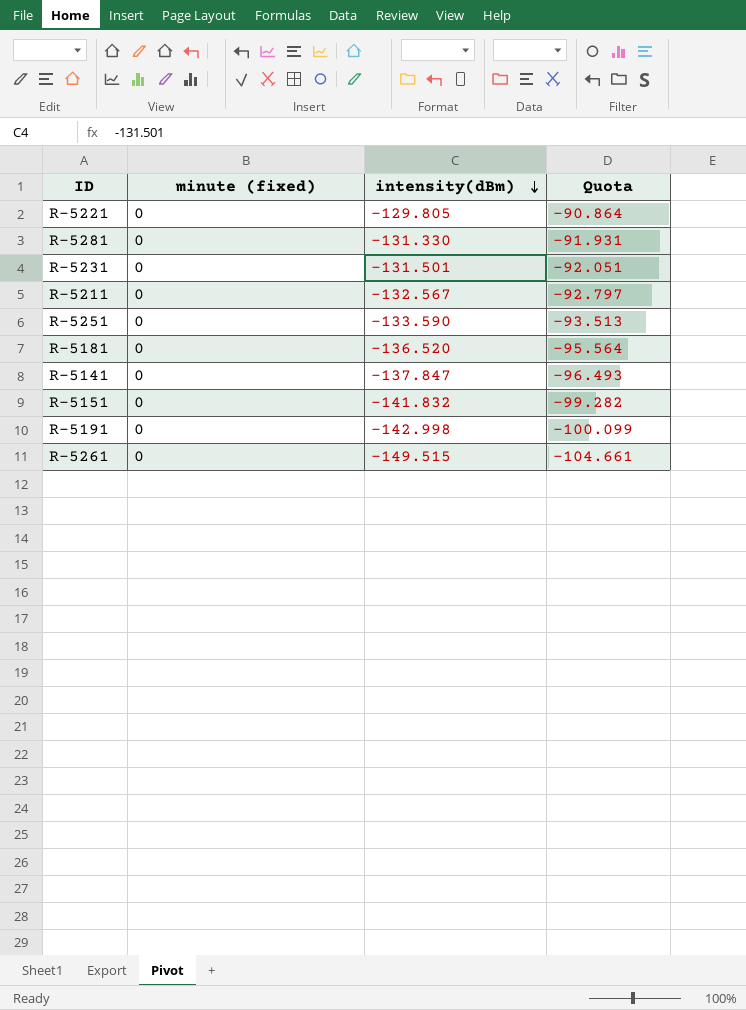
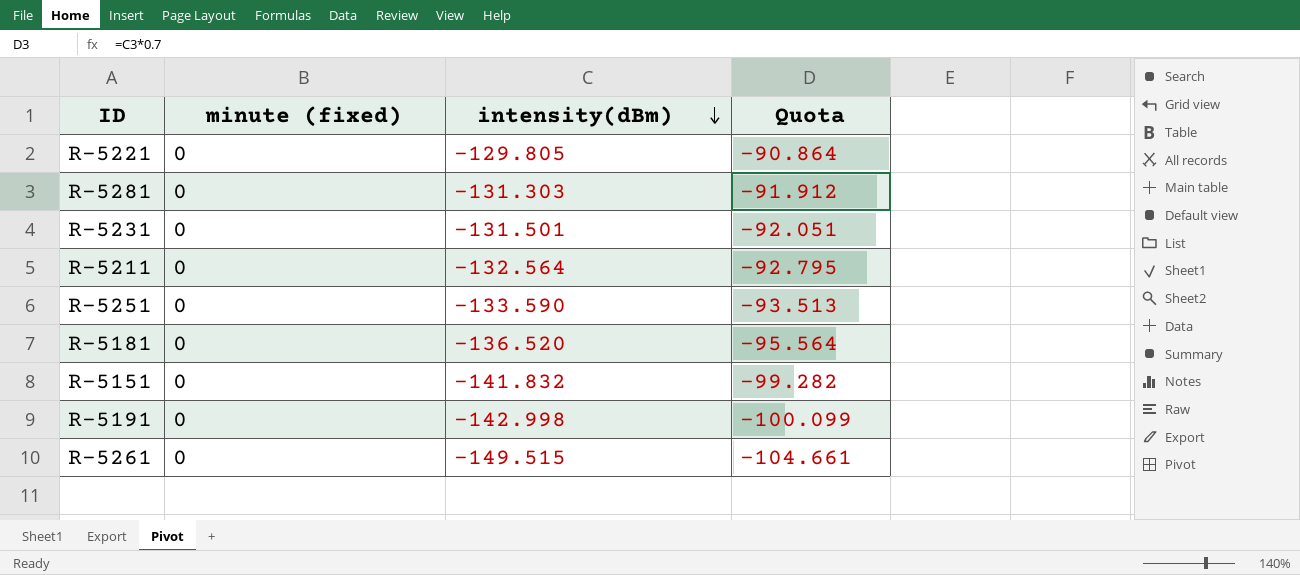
row R-5141: 0 | -137.847 | -96.493 -> none
R-5281 | intensity(dBm): -131.330 -> -131.303
R-5281 | Quota: -91.931 -> -91.912
R-5211 | intensity(dBm): -132.567 -> -132.564
R-5211 | Quota: -92.797 -> -92.795

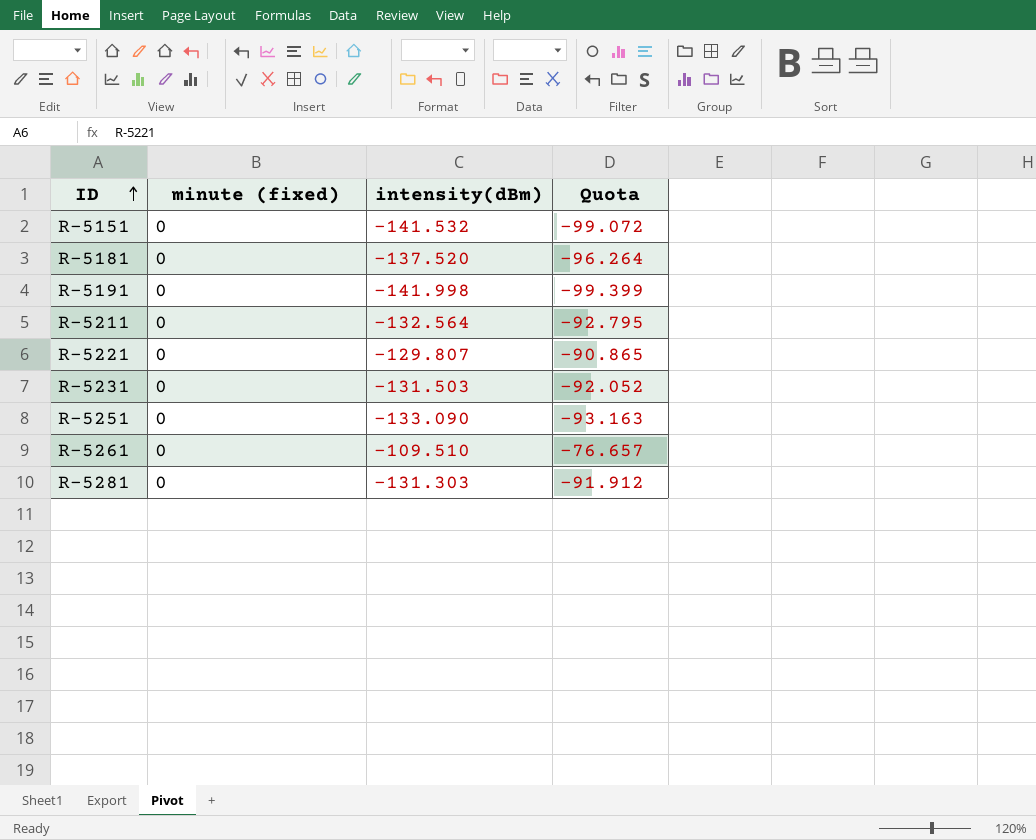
row order: intensity(dBm) descending -> ID ascending
R-5151 | intensity(dBm): -141.832 -> -141.532
R-5151 | Quota: -99.282 -> -99.072
R-5181 | intensity(dBm): -136.520 -> -137.520
R-5181 | Quota: -95.564 -> -96.264
R-5191 | intensity(dBm): -142.998 -> -141.998
R-5191 | Quota: -100.099 -> -99.399
R-5221 | intensity(dBm): -129.805 -> -129.807
R-5221 | Quota: -90.864 -> -90.865
R-5231 | intensity(dBm): -131.501 -> -131.503
R-5231 | Quota: -92.051 -> -92.052
R-5251 | intensity(dBm): -133.590 -> -133.090
R-5251 | Quota: -93.513 -> -93.163
R-5261 | intensity(dBm): -149.515 -> -109.510
R-5261 | Quota: -104.661 -> -76.657

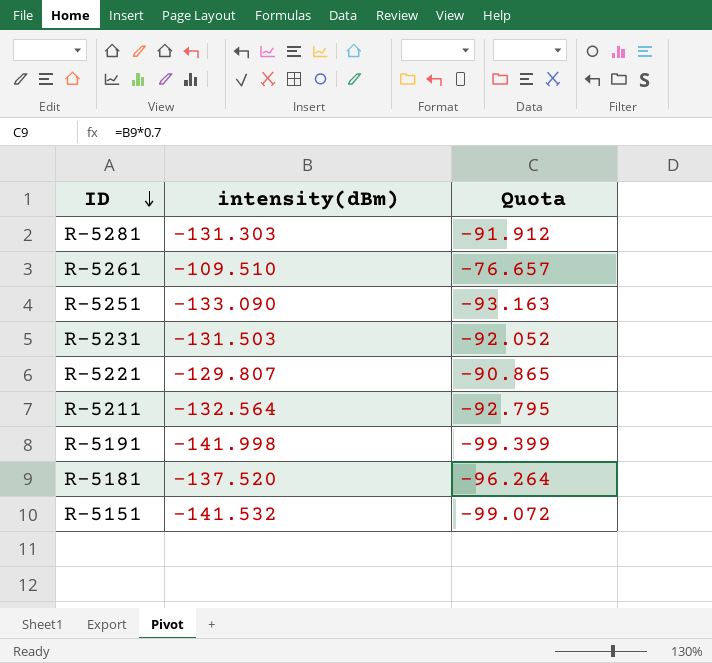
row order: ID ascending -> ID descending
column minute (fixed) | position: 2 -> none

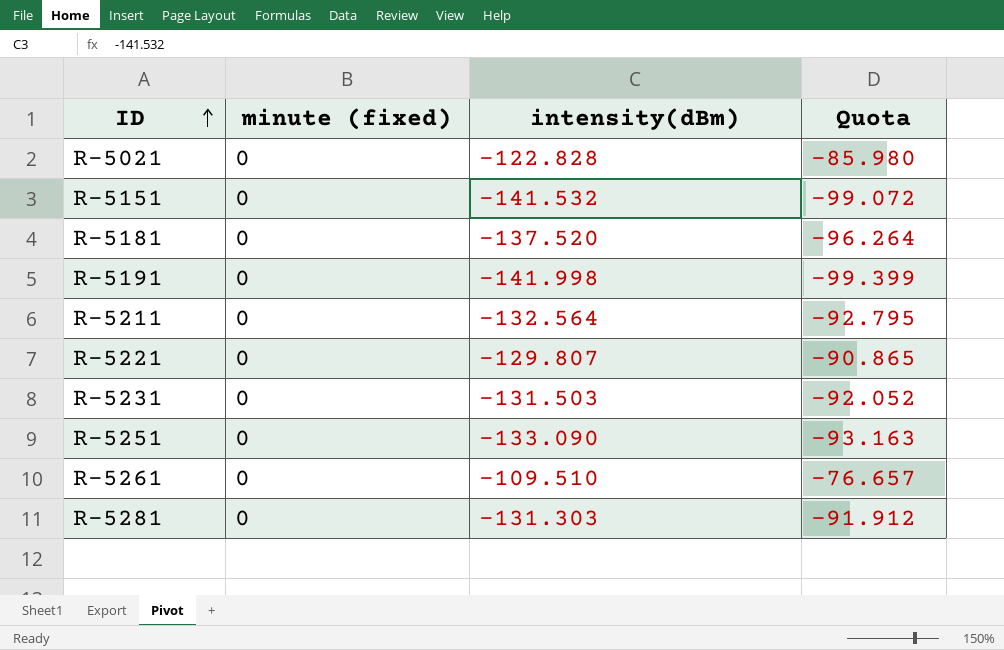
row order: ID descending -> ID ascending
column minute (fixed) | position: none -> 2
row R-5021: none -> 0 | -122.828 | -85.980

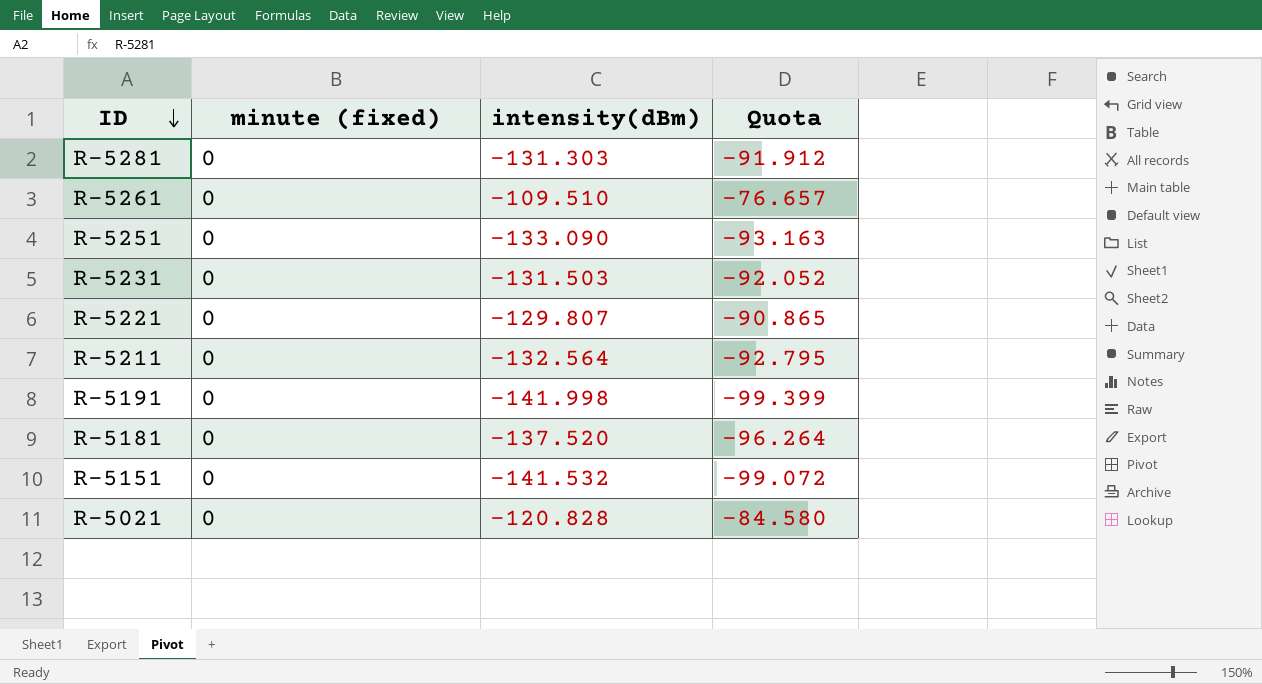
row order: ID ascending -> ID descending
R-5021 | intensity(dBm): -122.828 -> -120.828
R-5021 | Quota: -85.980 -> -84.580

